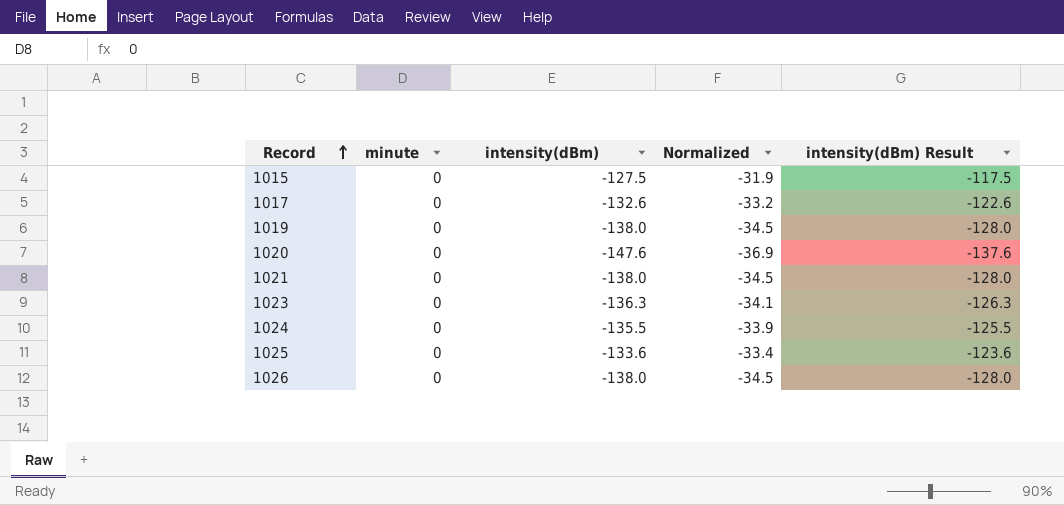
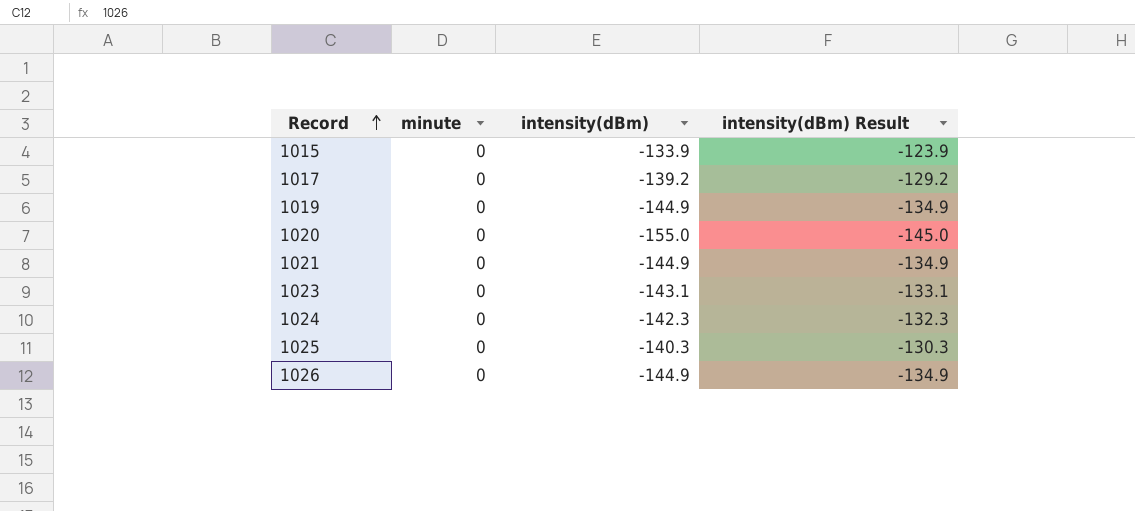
column Normalized | formula: [intensity(dBm)] * 0.25 -> none
1015 | intensity(dBm): -127.5 -> -133.9
1015 | intensity(dBm) Result: -117.5 -> -123.9
1017 | intensity(dBm): -132.6 -> -139.2
1017 | intensity(dBm) Result: -122.6 -> -129.2
1019 | intensity(dBm): -138.0 -> -144.9
1019 | intensity(dBm) Result: -128.0 -> -134.9
1020 | intensity(dBm): -147.6 -> -155.0
1020 | intensity(dBm) Result: -137.6 -> -145.0
1021 | intensity(dBm): -138.0 -> -144.9
1021 | intensity(dBm) Result: -128.0 -> -134.9
1023 | intensity(dBm): -136.3 -> -143.1
1023 | intensity(dBm) Result: -126.3 -> -133.1
1024 | intensity(dBm): -135.5 -> -142.3
1024 | intensity(dBm) Result: -125.5 -> -132.3
1025 | intensity(dBm): -133.6 -> -140.3
1025 | intensity(dBm) Result: -123.6 -> -130.3
1026 | intensity(dBm): -138.0 -> -144.9
1026 | intensity(dBm) Result: -128.0 -> -134.9

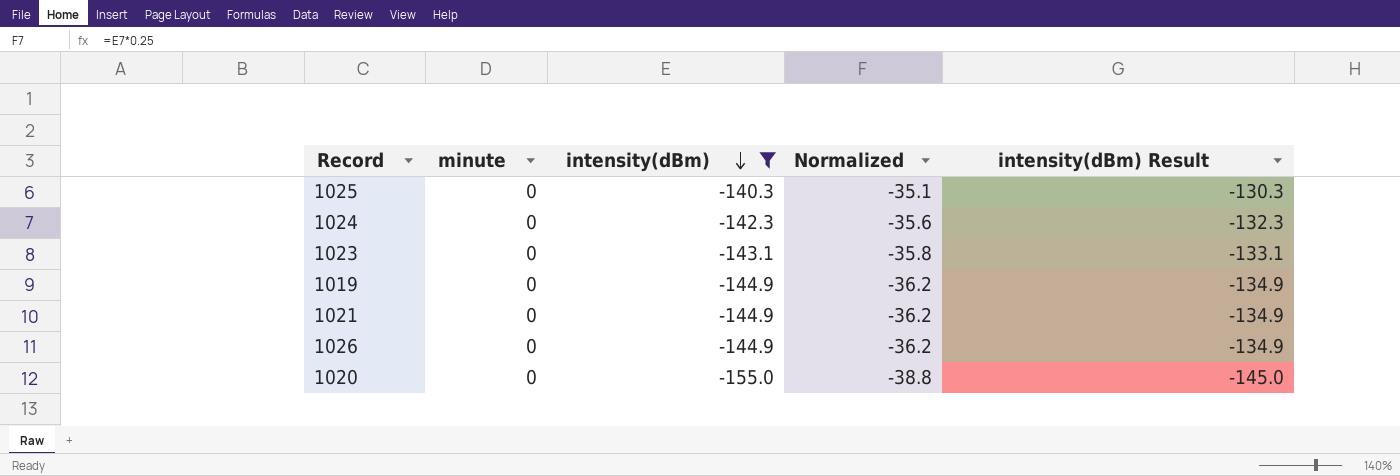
filter: none -> intensity(dBm) <= -140.3
row order: Record ascending -> intensity(dBm) descending
column Normalized | formula: none -> [intensity(dBm)] * 0.25

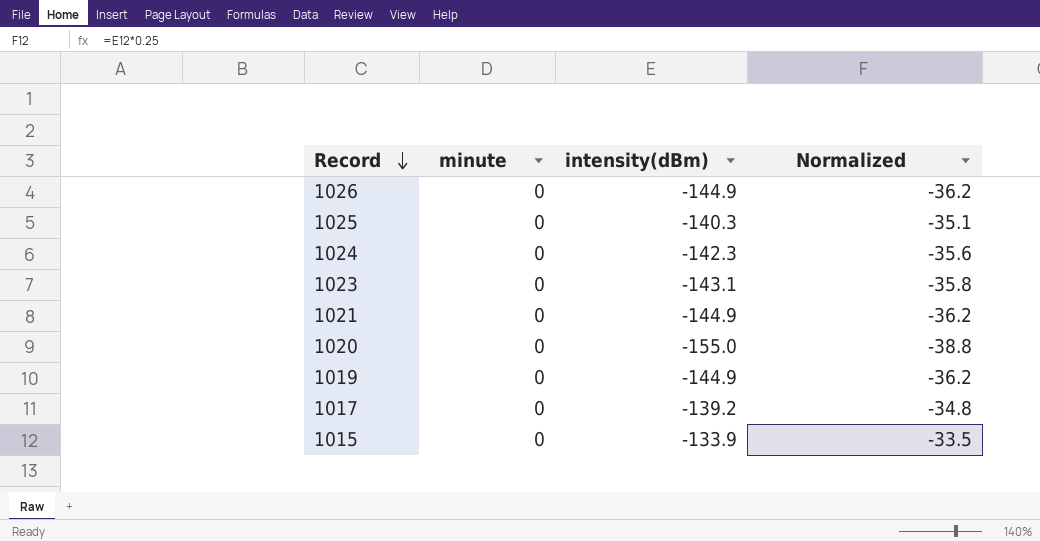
filter: intensity(dBm) <= -140.3 -> none
row order: intensity(dBm) descending -> Record descending
column intensity(dBm) Result | formula: [intensity(dBm)] + 10 -> none

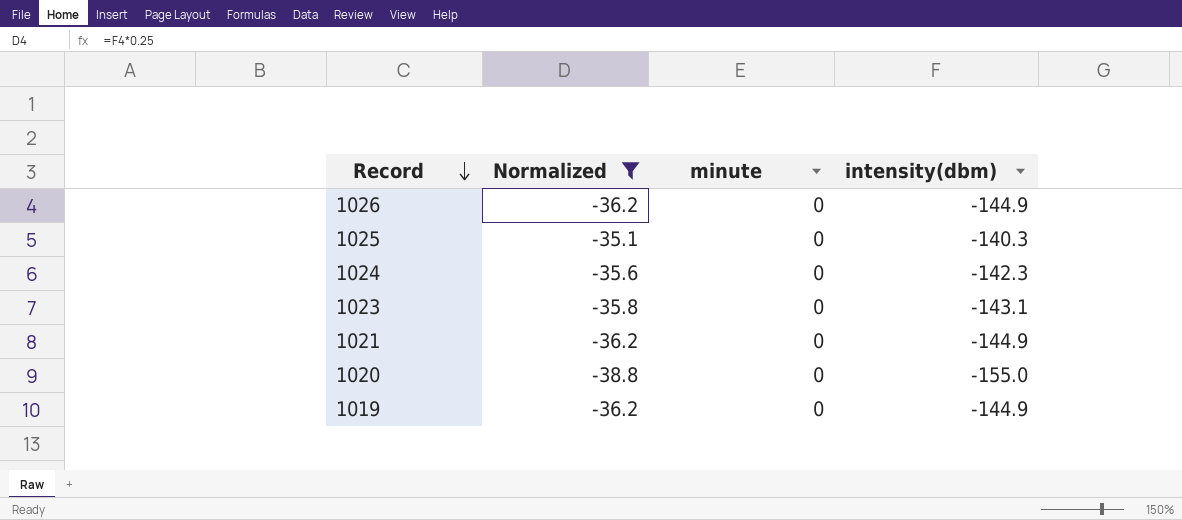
filter: none -> Normalized <= -35.1
column Normalized | position: 4 -> 2
column name: intensity(dBm) -> intensity(dbm)

